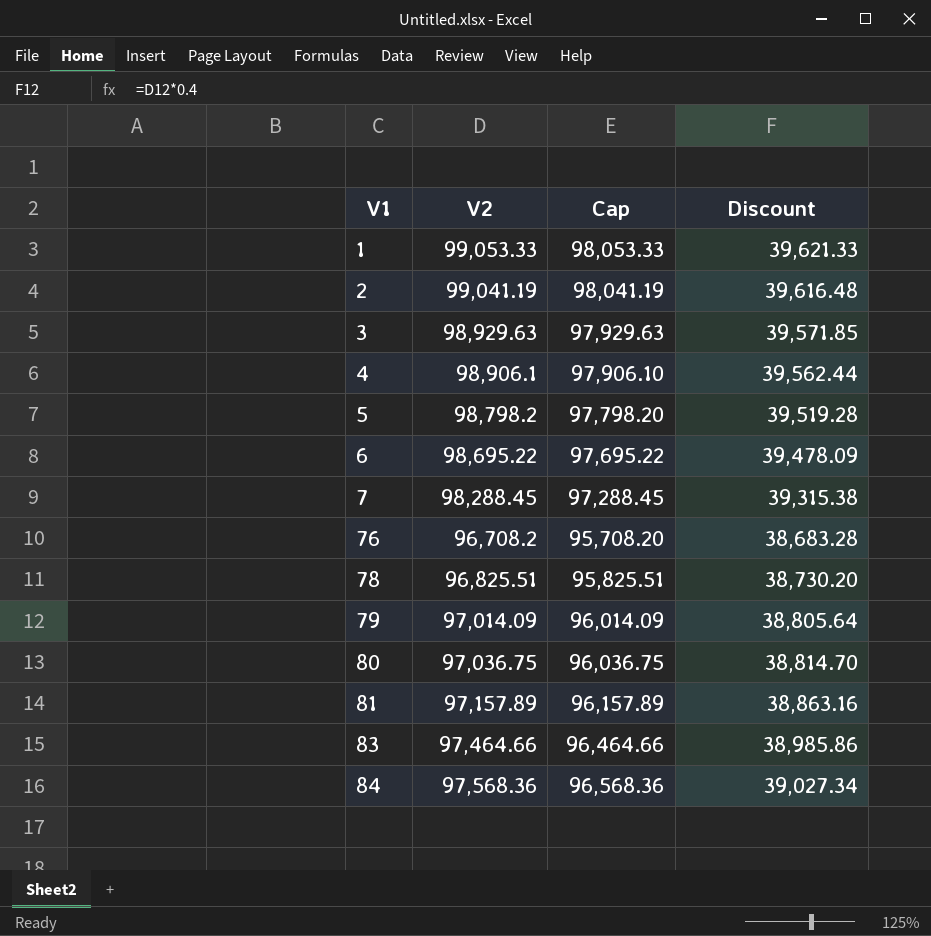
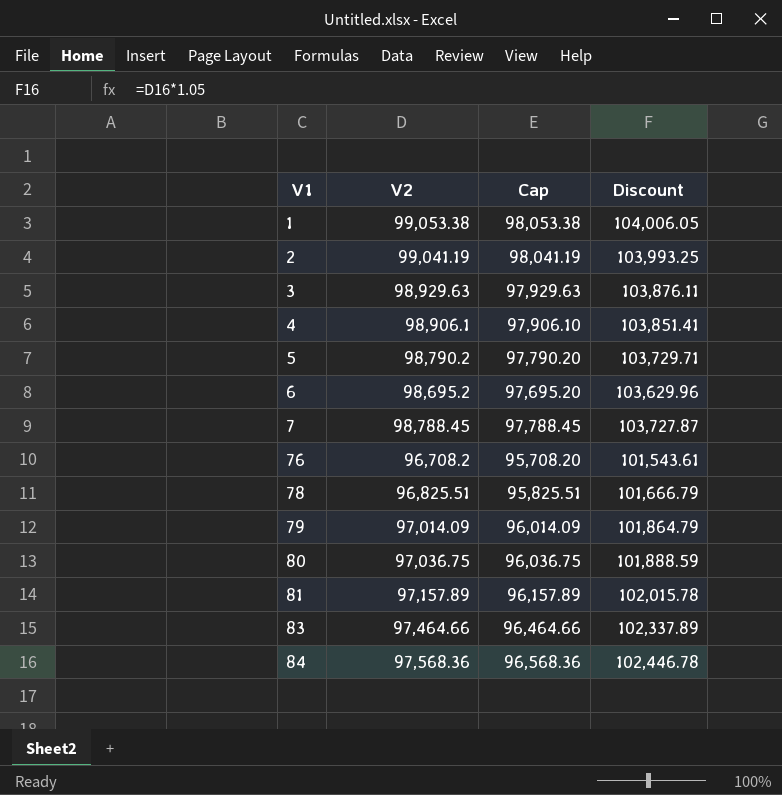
column Discount | formula: [V2] * 0.4 -> [V2] * 1.05
1 | V2: 99,053.33 -> 99,053.38
1 | Cap: 98,053.33 -> 98,053.38
5 | V2: 98,798.2 -> 98,790.2
5 | Cap: 97,798.20 -> 97,790.20
6 | V2: 98,695.22 -> 98,695.2
6 | Cap: 97,695.22 -> 97,695.20
7 | V2: 98,288.45 -> 98,788.45
7 | Cap: 97,288.45 -> 97,788.45

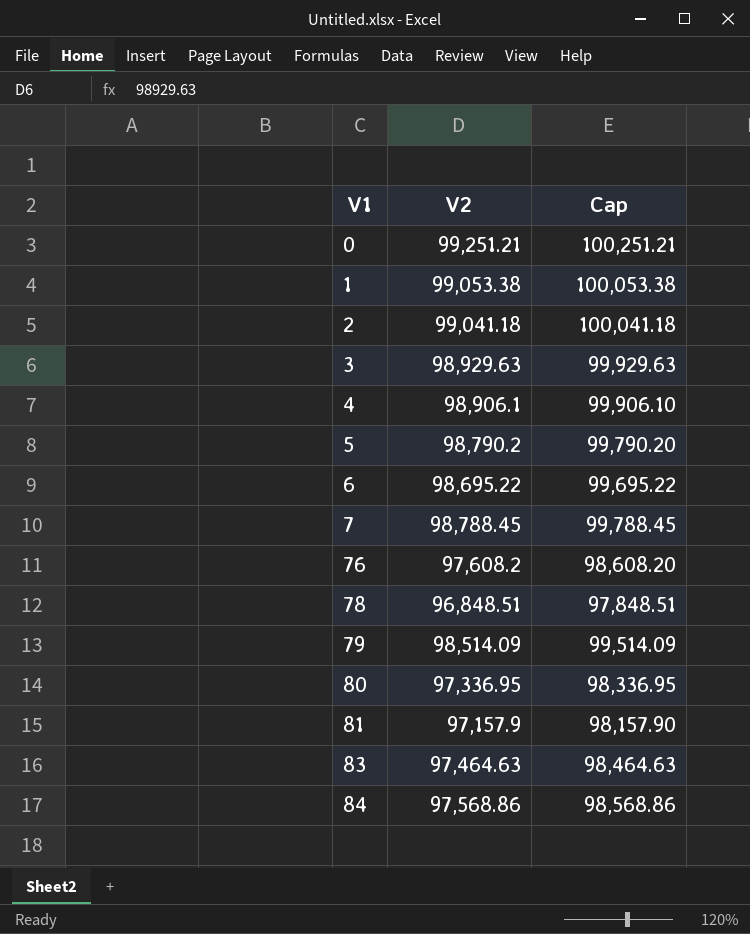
column Discount | formula: [V2] * 1.05 -> none
column Cap | formula: [V2] - 1000 -> [V2] + 1000
row 0: none -> 99,251.21 | 100,251.21
2 | V2: 99,041.19 -> 99,041.18
6 | V2: 98,695.2 -> 98,695.22
76 | V2: 96,708.2 -> 97,608.2
78 | V2: 96,825.51 -> 96,848.51
79 | V2: 97,014.09 -> 98,514.09
80 | V2: 97,036.75 -> 97,336.95
81 | V2: 97,157.89 -> 97,157.9
83 | V2: 97,464.66 -> 97,464.63
84 | V2: 97,568.36 -> 97,568.86

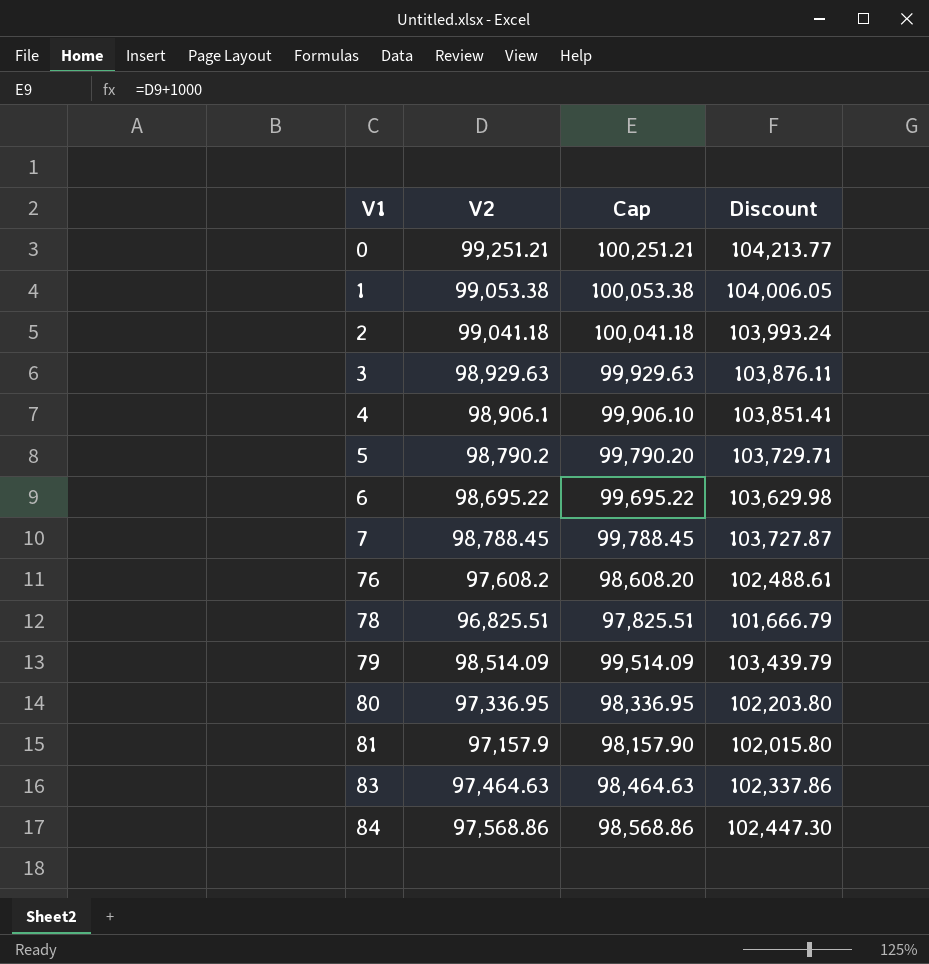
column Discount | formula: none -> [V2] * 1.05
78 | V2: 96,848.51 -> 96,825.51
78 | Cap: 97,848.51 -> 97,825.51

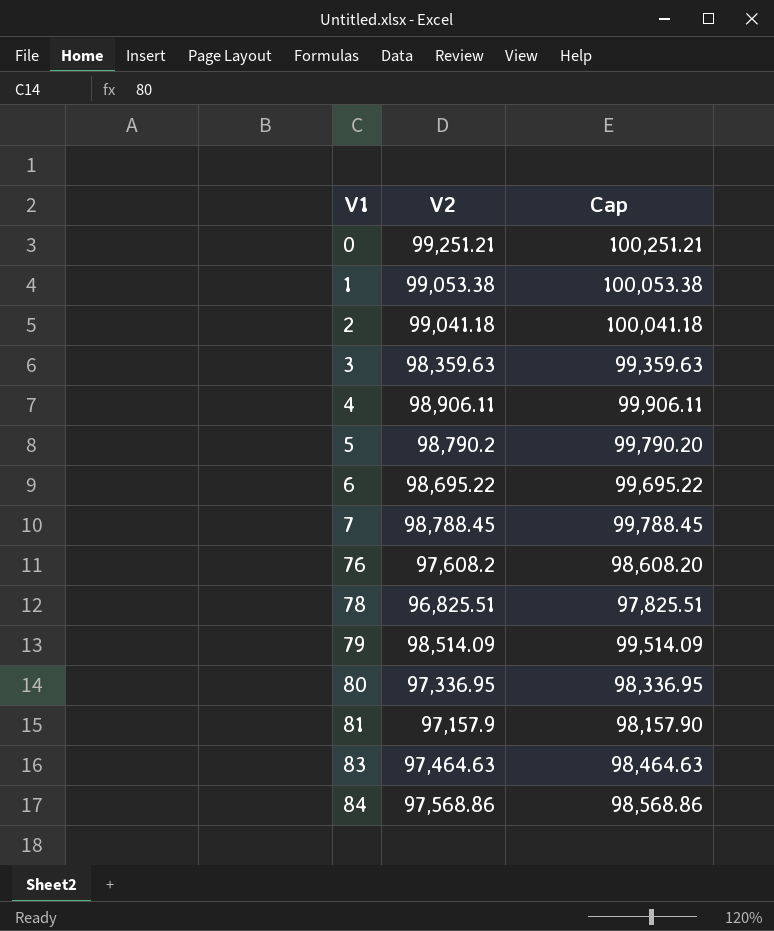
column Discount | formula: [V2] * 1.05 -> none
3 | V2: 98,929.63 -> 98,359.63
3 | Cap: 99,929.63 -> 99,359.63
4 | V2: 98,906.1 -> 98,906.11
4 | Cap: 99,906.10 -> 99,906.11

